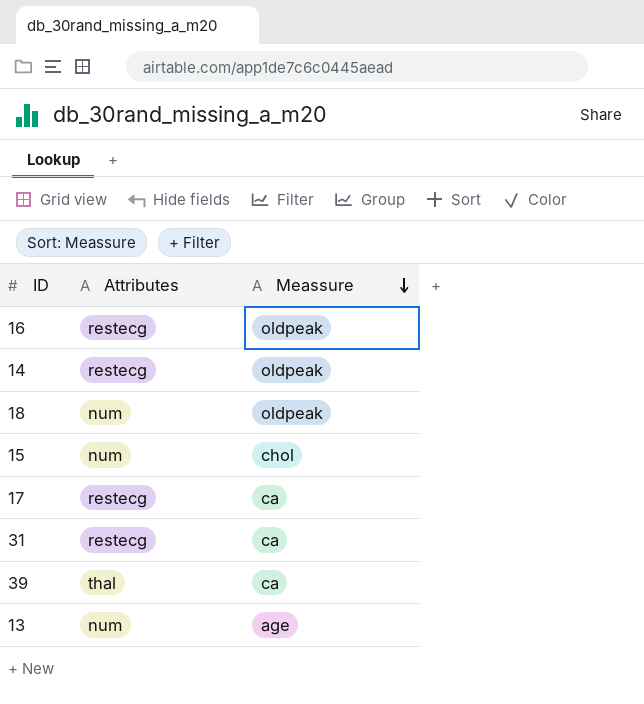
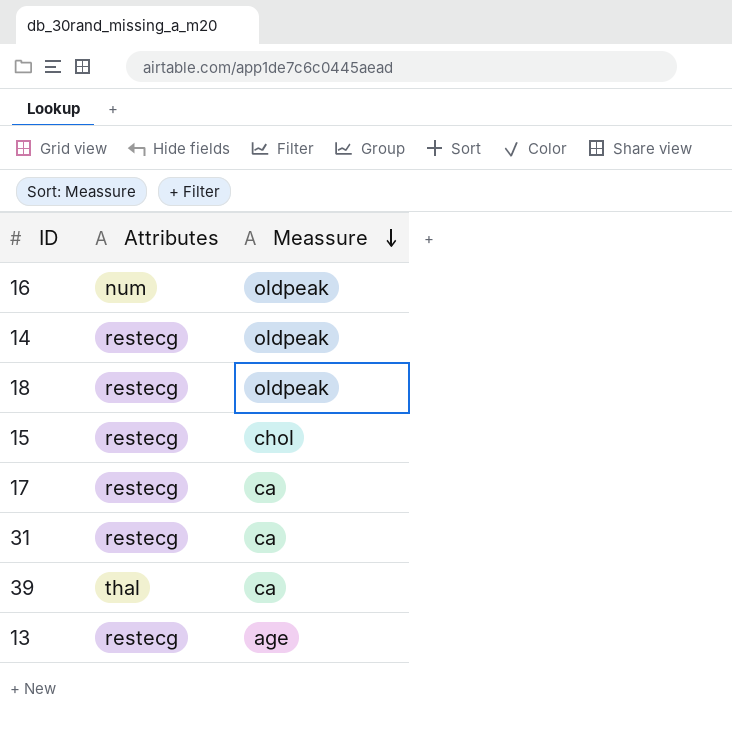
16 | Attributes: restecg -> num
18 | Attributes: num -> restecg
15 | Attributes: num -> restecg
13 | Attributes: num -> restecg

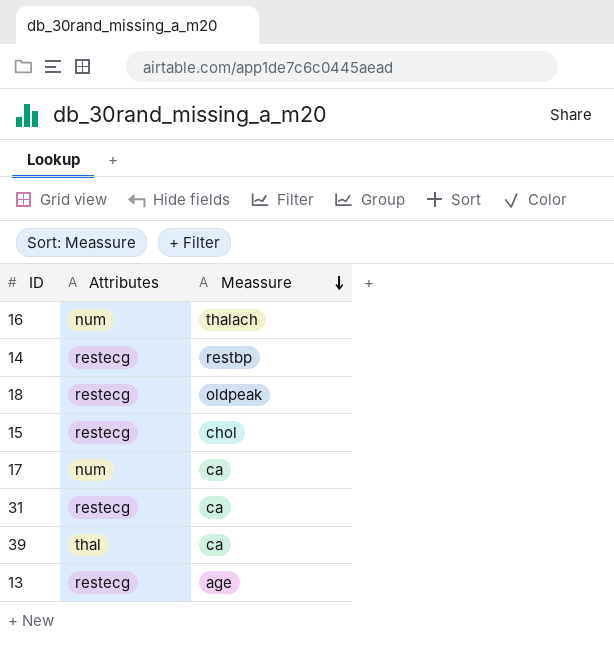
16 | Meassure: oldpeak -> thalach
14 | Meassure: oldpeak -> restbp
17 | Attributes: restecg -> num

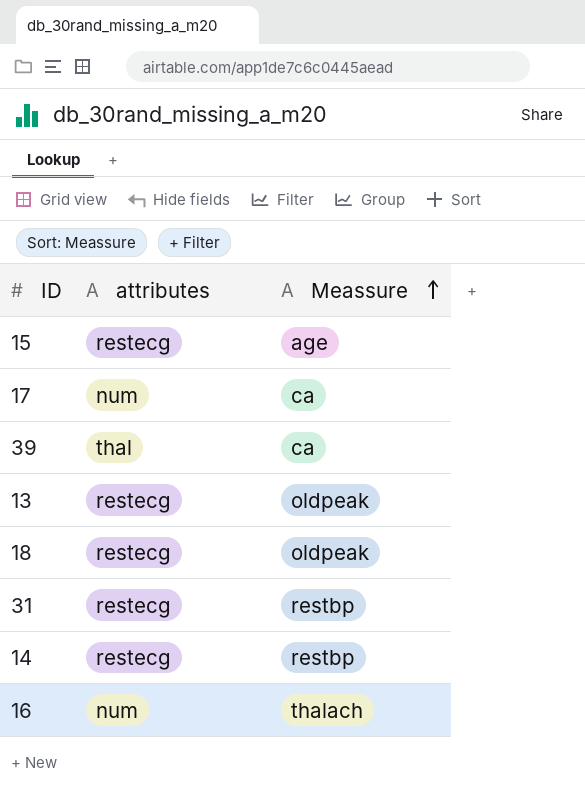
row order: Meassure descending -> Meassure ascending
column name: Attributes -> attributes
15 | Meassure: chol -> age
13 | Meassure: age -> oldpeak
31 | Meassure: ca -> restbp

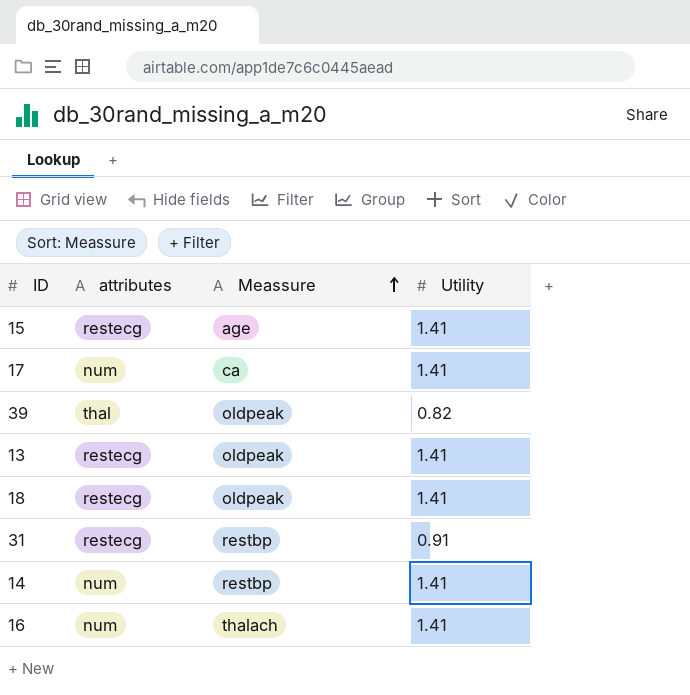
column Utility | position: none -> 4
39 | Meassure: ca -> oldpeak
14 | attributes: restecg -> num

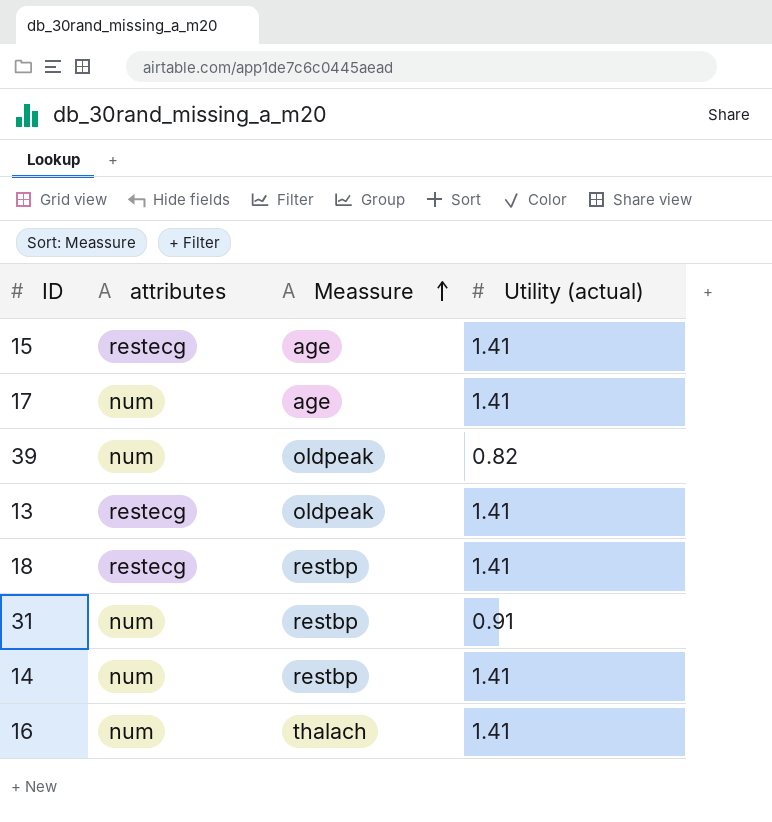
column name: Utility -> Utility (actual)
17 | Meassure: ca -> age
39 | attributes: thal -> num
18 | Meassure: oldpeak -> restbp
31 | attributes: restecg -> num

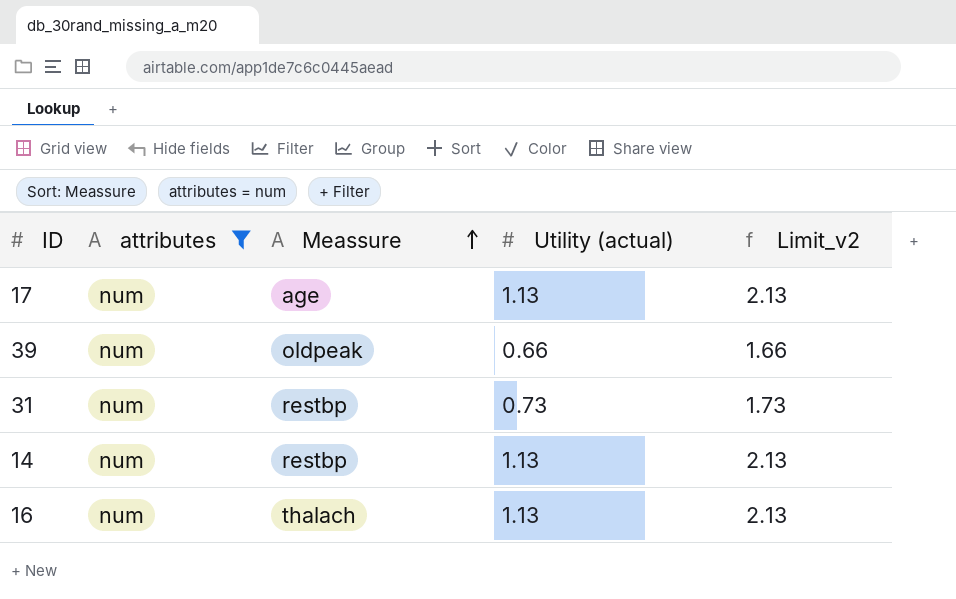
filter: none -> attributes = num
column Limit_v2 | formula: none -> [Utility (actual)] + 1
17 | Utility (actual): 1.41 -> 1.13
39 | Utility (actual): 0.82 -> 0.66
31 | Utility (actual): 0.91 -> 0.73
14 | Utility (actual): 1.41 -> 1.13
16 | Utility (actual): 1.41 -> 1.13

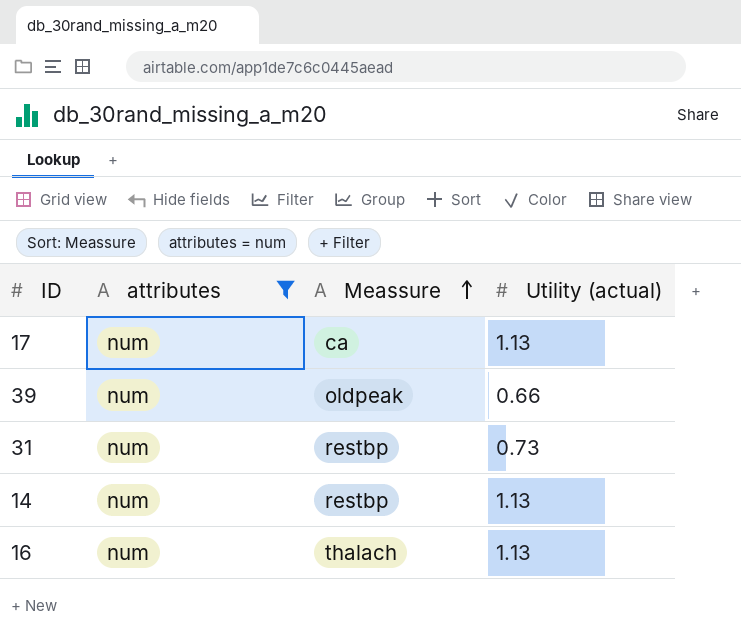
column Limit_v2 | formula: [Utility (actual)] + 1 -> none
17 | Meassure: age -> ca

